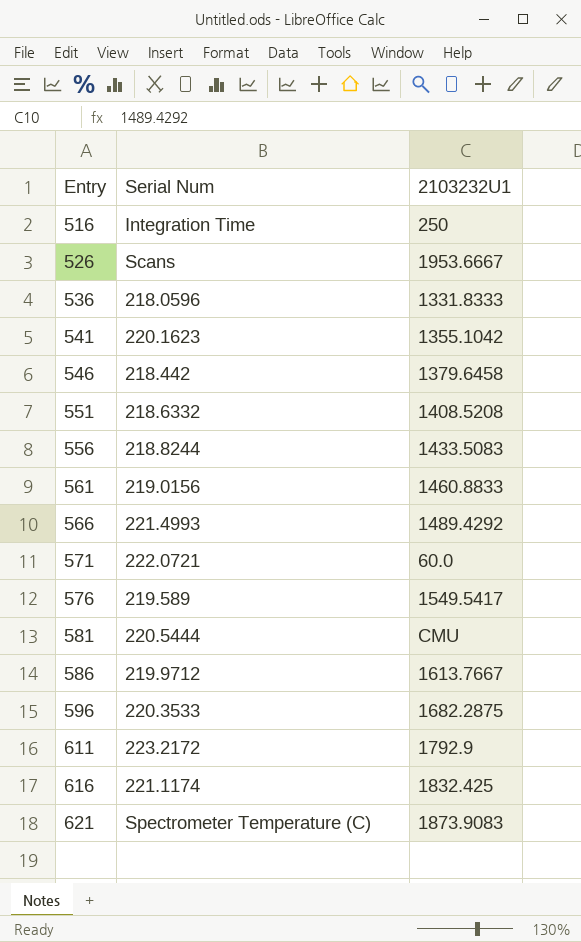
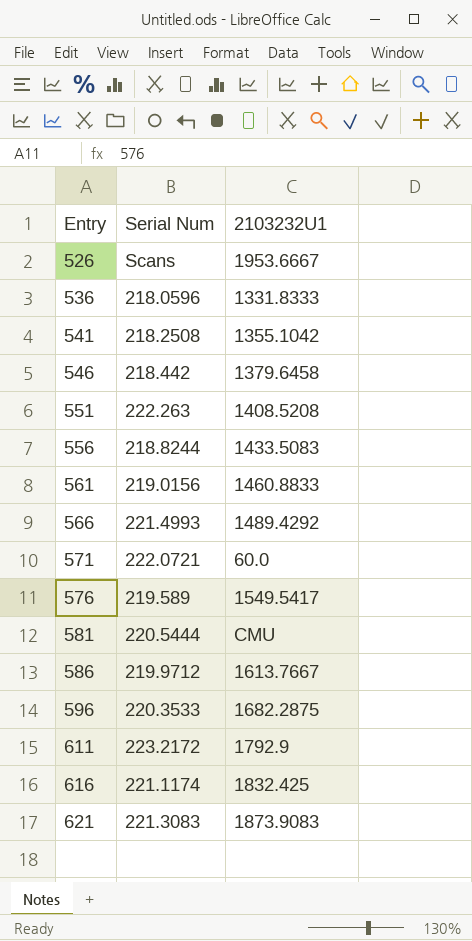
row 516: Integration Time | 250 -> none
541 | Serial Num: 220.1623 -> 218.2508
551 | Serial Num: 218.6332 -> 222.263
621 | Serial Num: Spectrometer Temperature (C) -> 221.3083

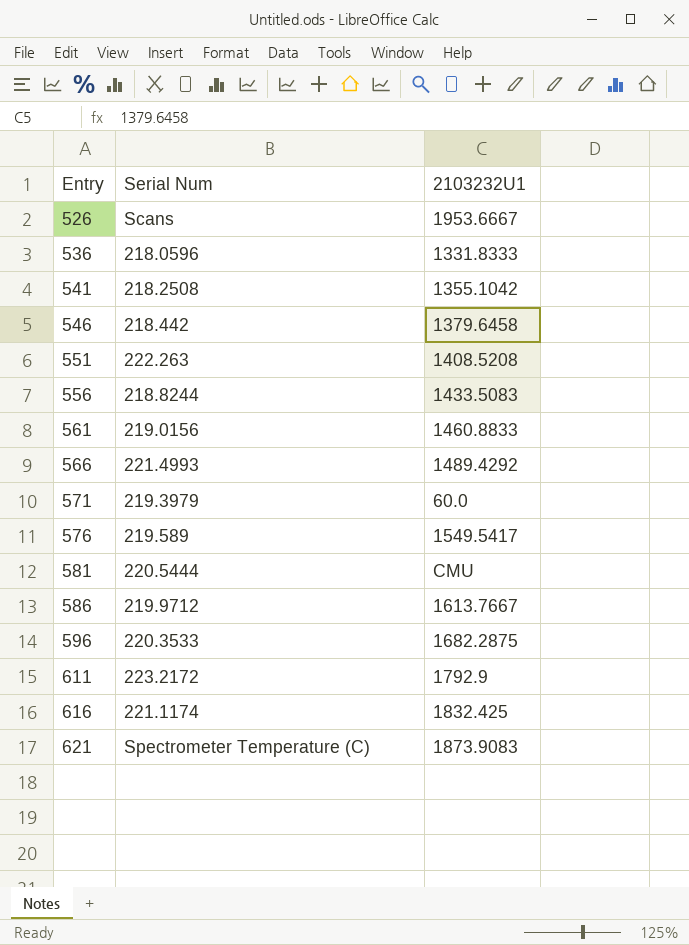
571 | Serial Num: 222.0721 -> 219.3979
621 | Serial Num: 221.3083 -> Spectrometer Temperature (C)

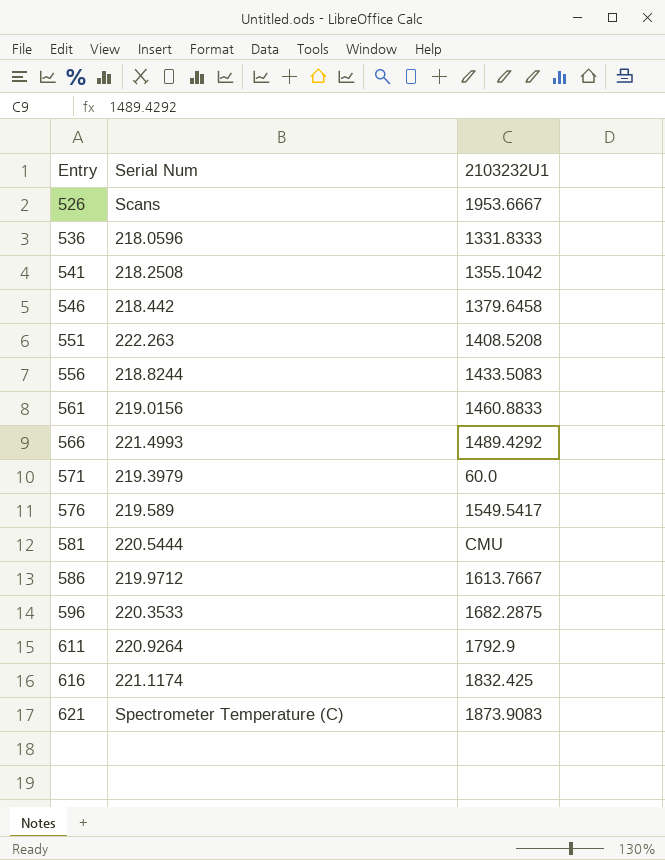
611 | Serial Num: 223.2172 -> 220.9264

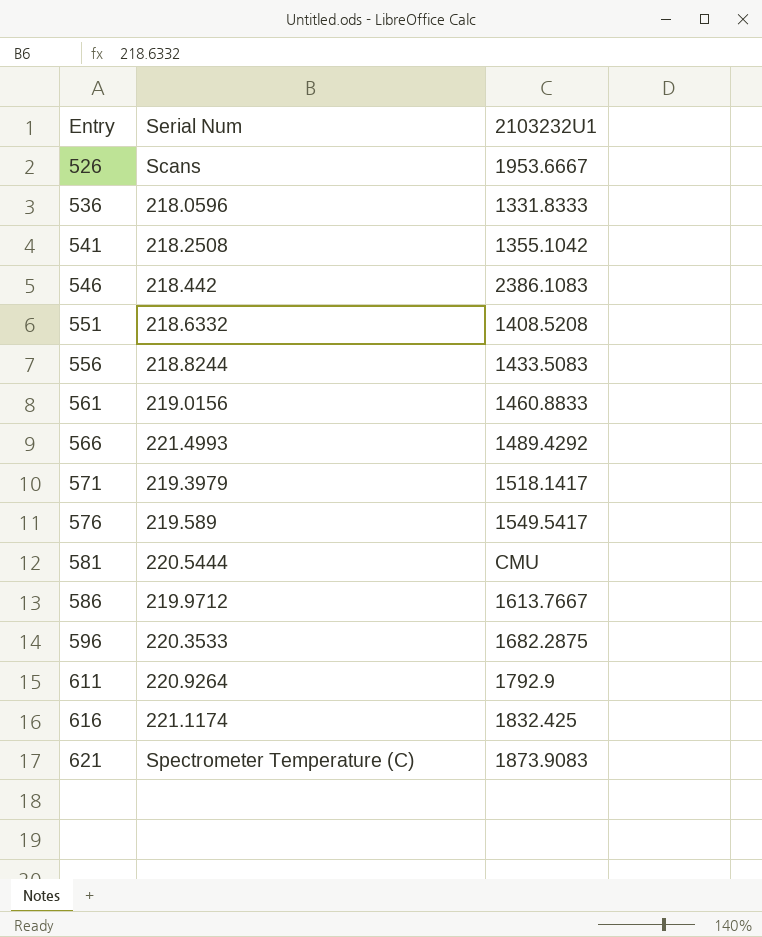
546 | 2103232U1: 1379.6458 -> 2386.1083
551 | Serial Num: 222.263 -> 218.6332
571 | 2103232U1: 60.0 -> 1518.1417

